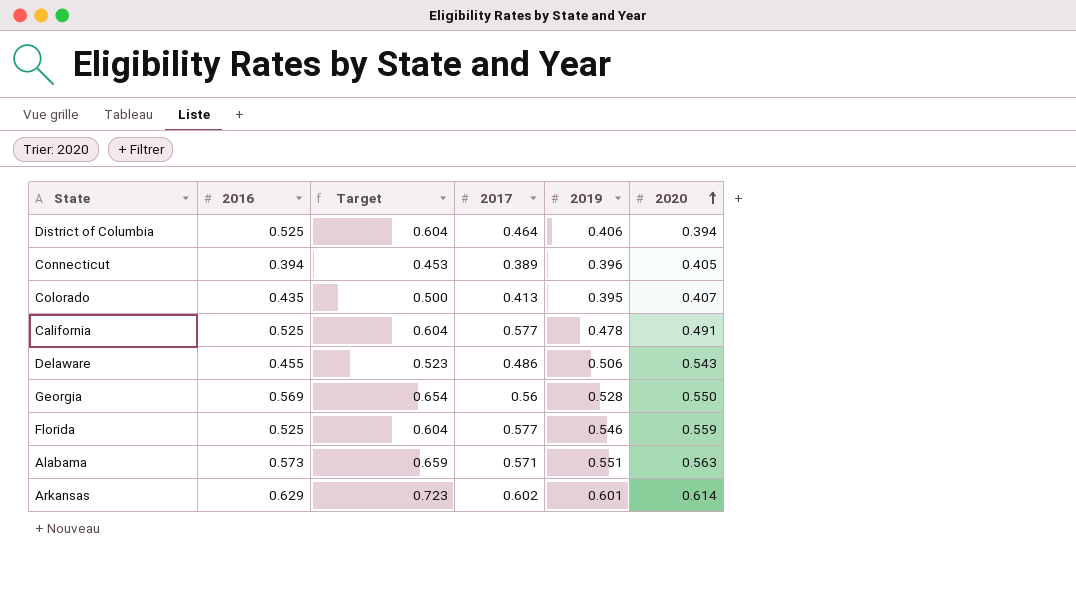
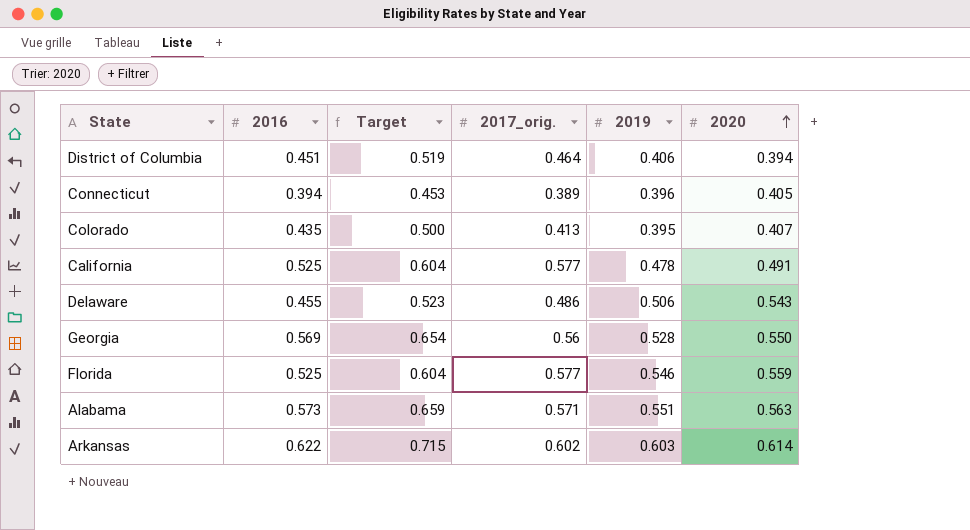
column name: 2017 -> 2017_orig.
District of Columbia | 2016: 0.525 -> 0.451
District of Columbia | Target: 0.604 -> 0.519
Arkansas | 2016: 0.629 -> 0.622
Arkansas | Target: 0.723 -> 0.715
Arkansas | 2019: 0.601 -> 0.603

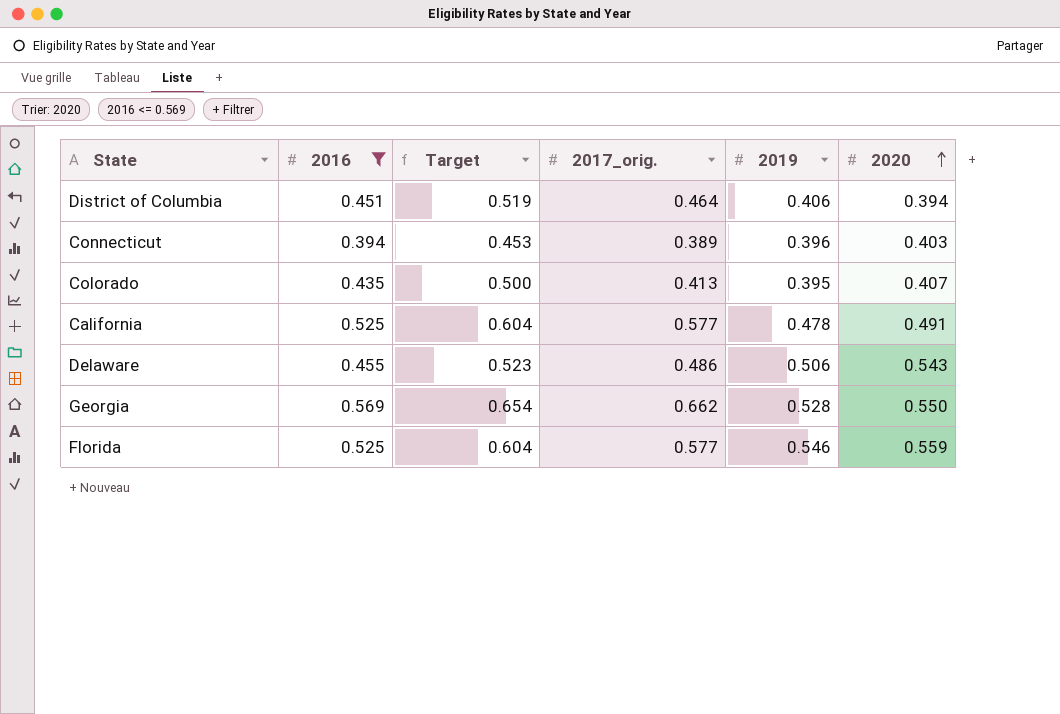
filter: none -> 2016 <= 0.569
Connecticut | 2020: 0.405 -> 0.403
Georgia | 2017_orig.: 0.56 -> 0.662

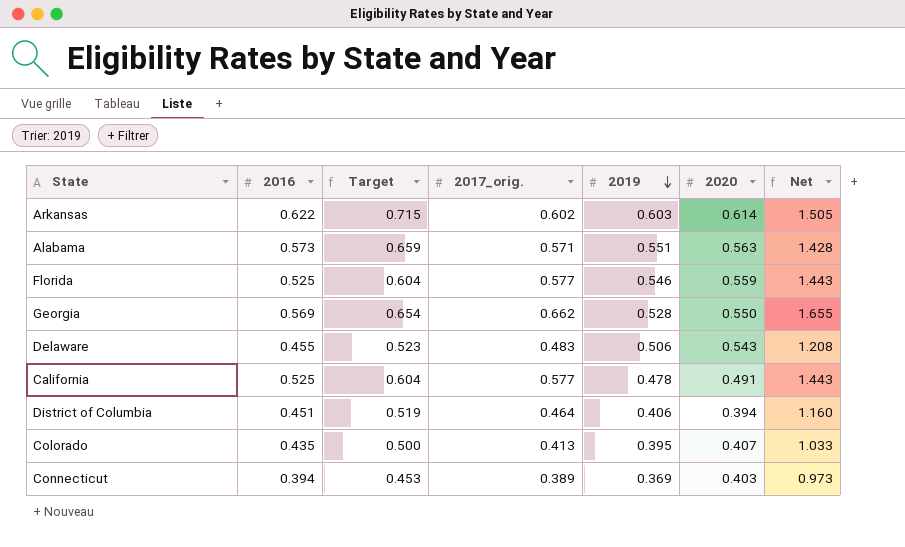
filter: 2016 <= 0.569 -> none
row order: 2020 ascending -> 2019 descending
column Net | formula: none -> [2017_orig.] * 2.5
Delaware | 2017_orig.: 0.486 -> 0.483
Connecticut | 2019: 0.396 -> 0.369

